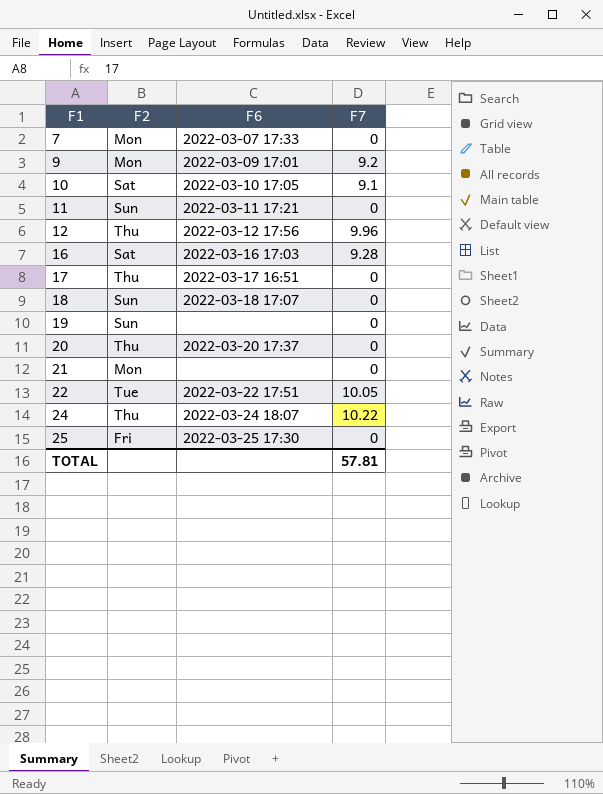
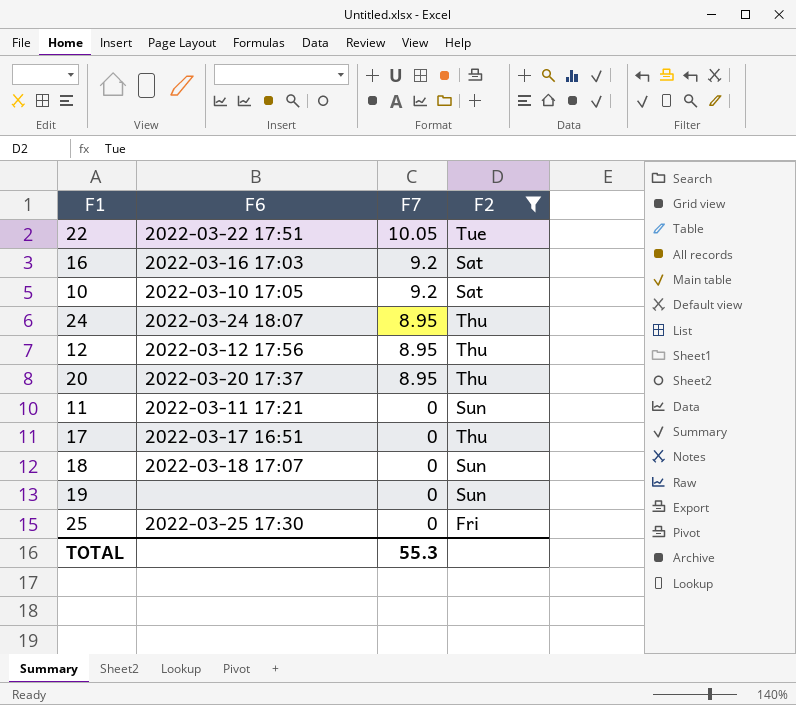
filter: none -> F2 != Mon
row order: F1 ascending -> F7 descending
column F2 | position: 2 -> 4
16 | F7: 9.28 -> 9.2
10 | F7: 9.1 -> 9.2
24 | F7: 10.22 -> 8.95
12 | F7: 9.96 -> 8.95
20 | F7: 0 -> 8.95
TOTAL | F7: 57.81 -> 55.3

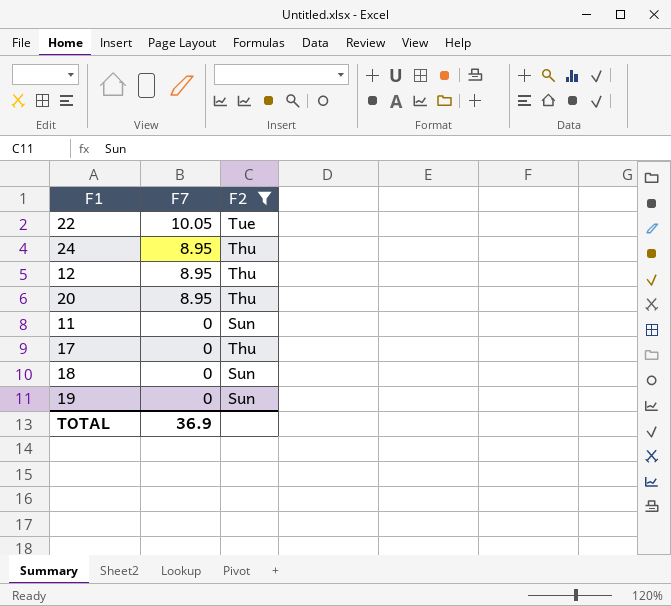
column F6 | position: 2 -> none
row 16: 2022-03-16 17:03 | 9.2 | Sat -> none
row 10: 2022-03-10 17:05 | 9.2 | Sat -> none
row 25: 2022-03-25 17:30 | 0 | Fri -> none
TOTAL | F7: 55.3 -> 36.9

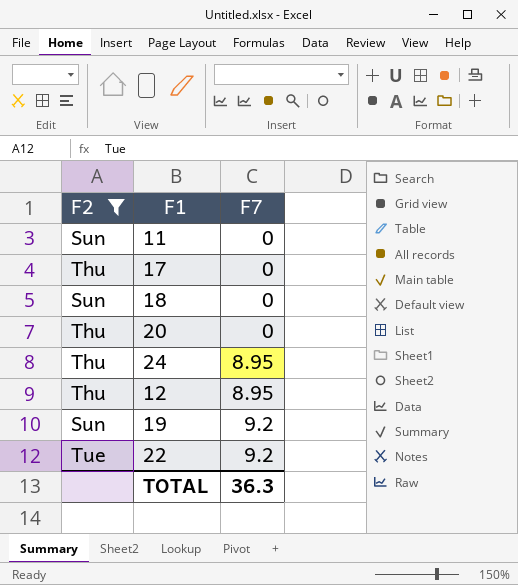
row order: F7 descending -> F7 ascending
column F2 | position: 3 -> 1
20 | F7: 8.95 -> 0
19 | F7: 0 -> 9.2
22 | F7: 10.05 -> 9.2
TOTAL | F7: 36.9 -> 36.3

